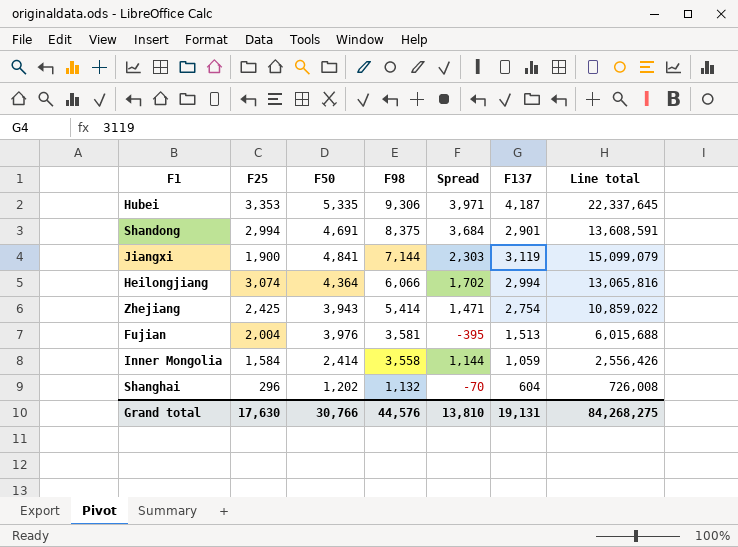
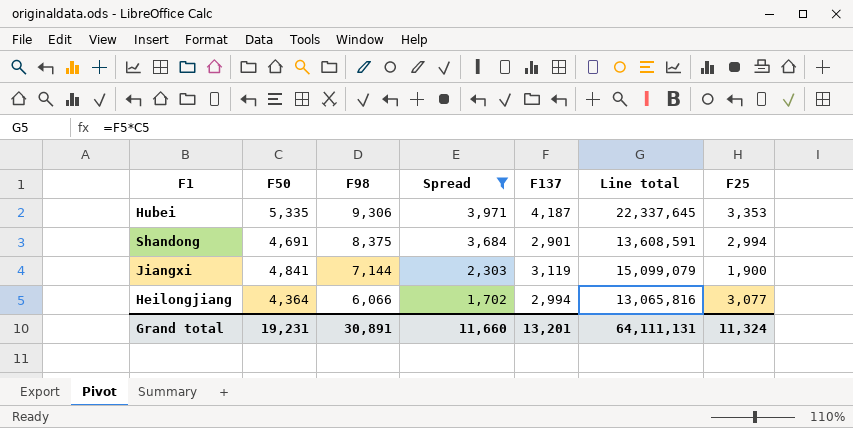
filter: none -> Spread >= 1,702
column F25 | position: 2 -> 7
Heilongjiang | F25: 3,074 -> 3,077
Grand total | F50: 30,766 -> 19,231
Grand total | F98: 44,576 -> 30,891
Grand total | Spread: 13,810 -> 11,660
Grand total | F137: 19,131 -> 13,201
Grand total | Line total: 84,268,275 -> 64,111,131
Grand total | F25: 17,630 -> 11,324

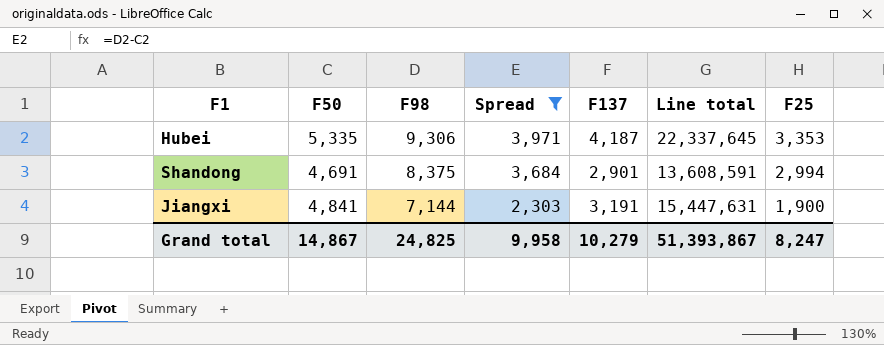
row Heilongjiang: 4,364 | 6,066 | 1,702 | 2,994 | 13,065,816 | 3,077 -> none
Jiangxi | F137: 3,119 -> 3,191
Jiangxi | Line total: 15,099,079 -> 15,447,631
Grand total | F50: 19,231 -> 14,867
Grand total | F98: 30,891 -> 24,825
Grand total | Spread: 11,660 -> 9,958
Grand total | F137: 13,201 -> 10,279
Grand total | Line total: 64,111,131 -> 51,393,867
Grand total | F25: 11,324 -> 8,247

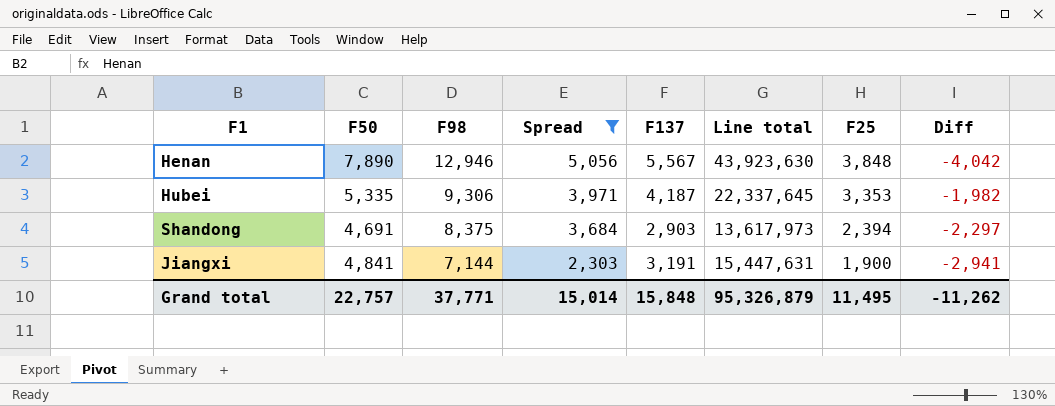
column Diff | formula: none -> [F25] - [F50]
row Henan: none -> 7,890 | 12,946 | 5,056 | 5,567 | 43,923,630 | 3,848 | -4,042
Shandong | F137: 2,901 -> 2,903
Shandong | Line total: 13,608,591 -> 13,617,973
Shandong | F25: 2,994 -> 2,394
Grand total | F50: 14,867 -> 22,757
Grand total | F98: 24,825 -> 37,771
Grand total | Spread: 9,958 -> 15,014
Grand total | F137: 10,279 -> 15,848
Grand total | Line total: 51,393,867 -> 95,326,879
Grand total | F25: 8,247 -> 11,495

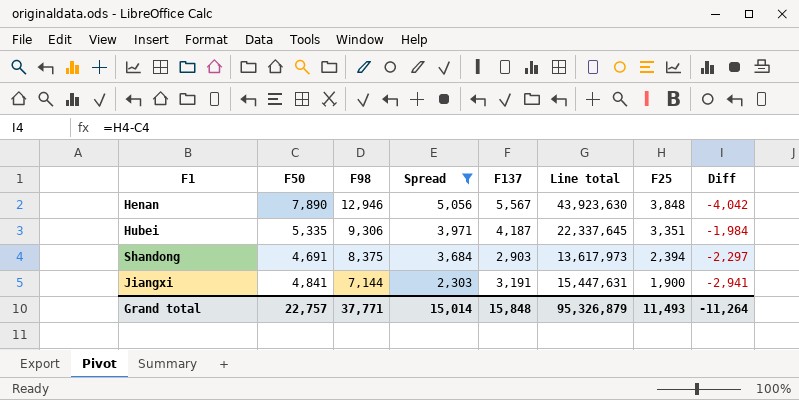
Hubei | F25: 3,353 -> 3,351
Hubei | Diff: -1,982 -> -1,984
Grand total | F25: 11,495 -> 11,493
Grand total | Diff: -11,262 -> -11,264

